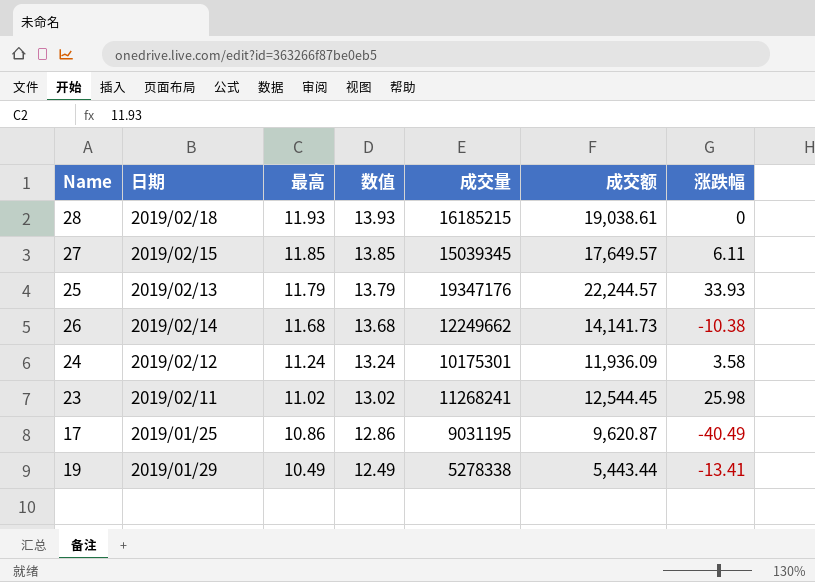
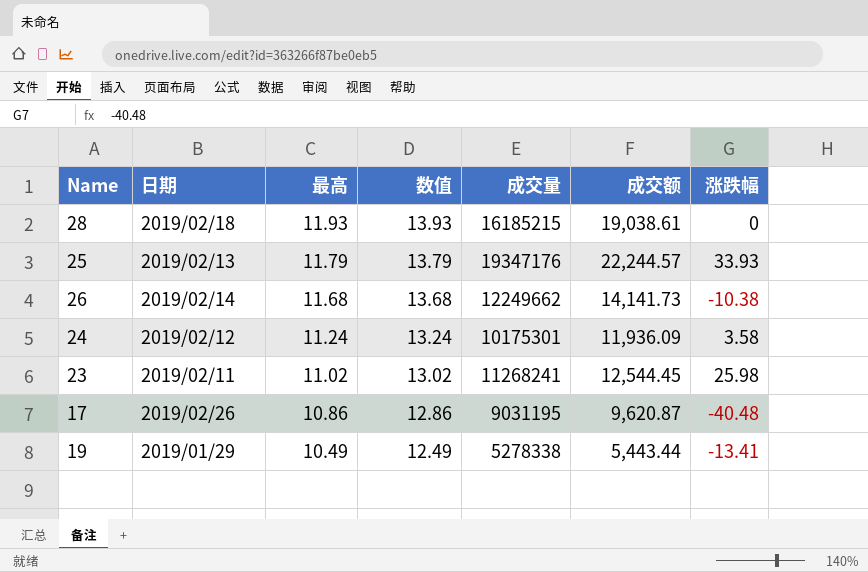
row 27: 2019/02/15 | 11.85 | 13.85 | 15039345 | 17,649.57 | 6.11 -> none
17 | 日期: 2019/01/25 -> 2019/02/26
17 | 涨跌幅: -40.49 -> -40.48

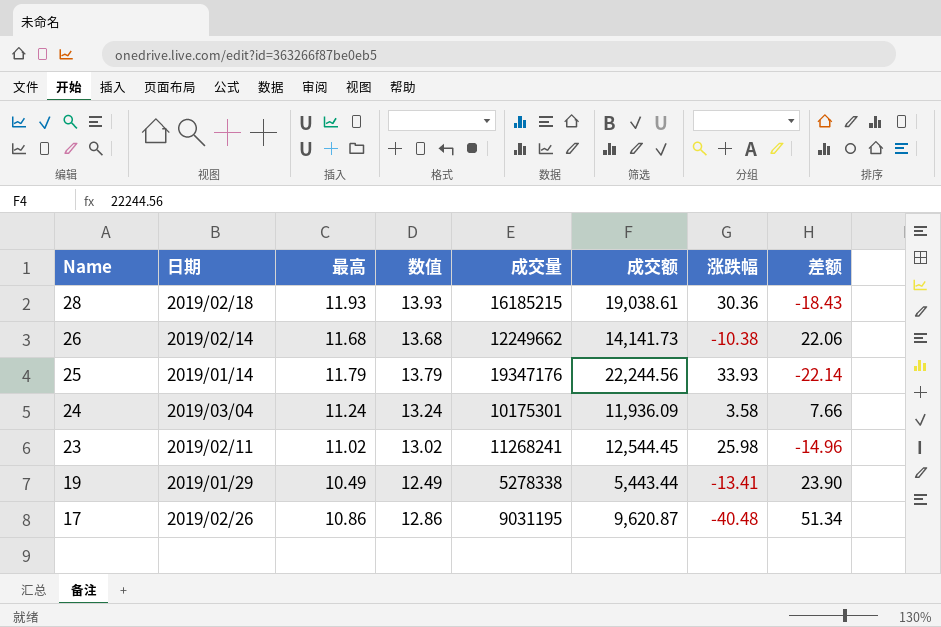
row order: 最高 descending -> Name descending
column 差额 | formula: none -> [最高] - [涨跌幅]
28 | 涨跌幅: 0 -> 30.36
25 | 日期: 2019/02/13 -> 2019/01/14
25 | 成交额: 22,244.57 -> 22,244.56
24 | 日期: 2019/02/12 -> 2019/03/04

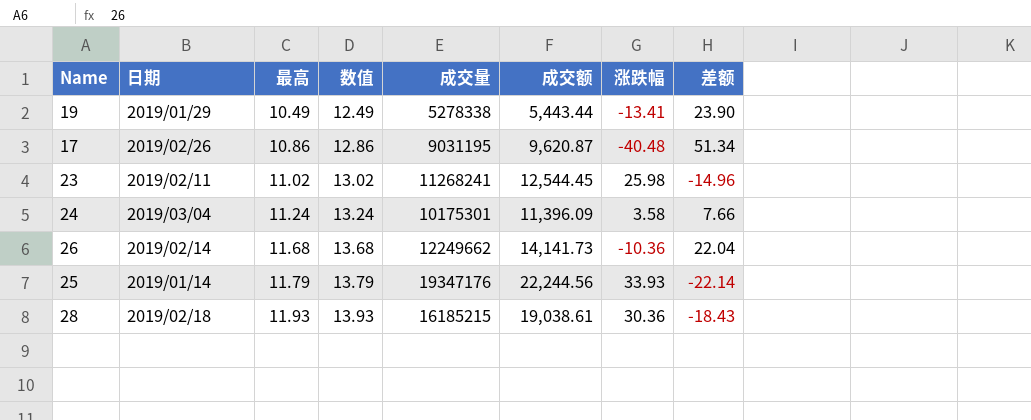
row order: Name descending -> 最高 ascending
24 | 成交额: 11,936.09 -> 11,396.09
26 | 涨跌幅: -10.38 -> -10.36
26 | 差额: 22.06 -> 22.04

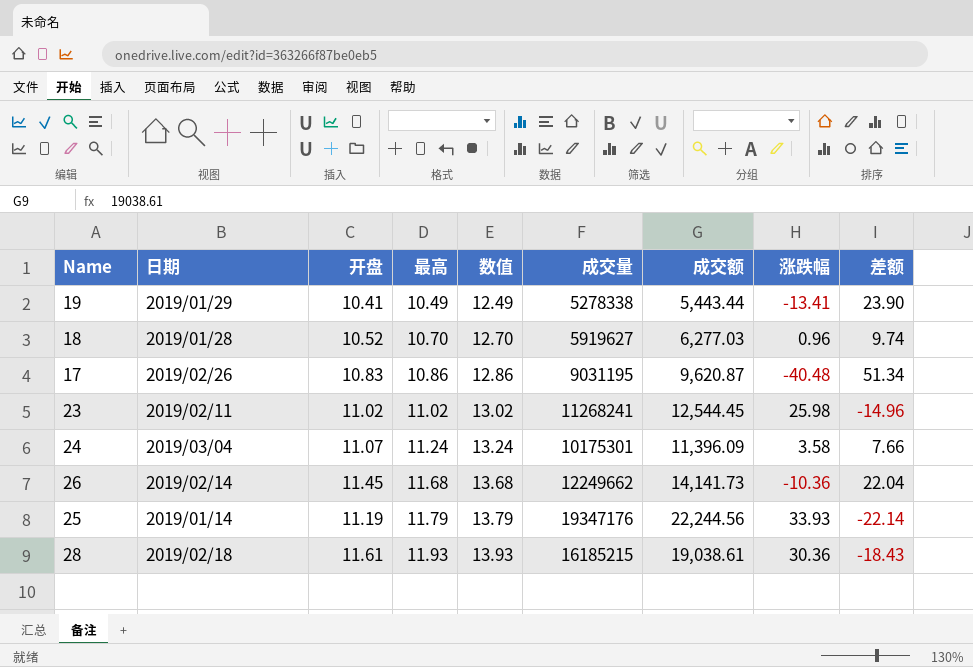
column 开盘 | position: none -> 3
row 18: none -> 2019/01/28 | 10.52 | 10.70 | 12.70 | 5919627 | 6,277.03 | 0.96 | 9.74

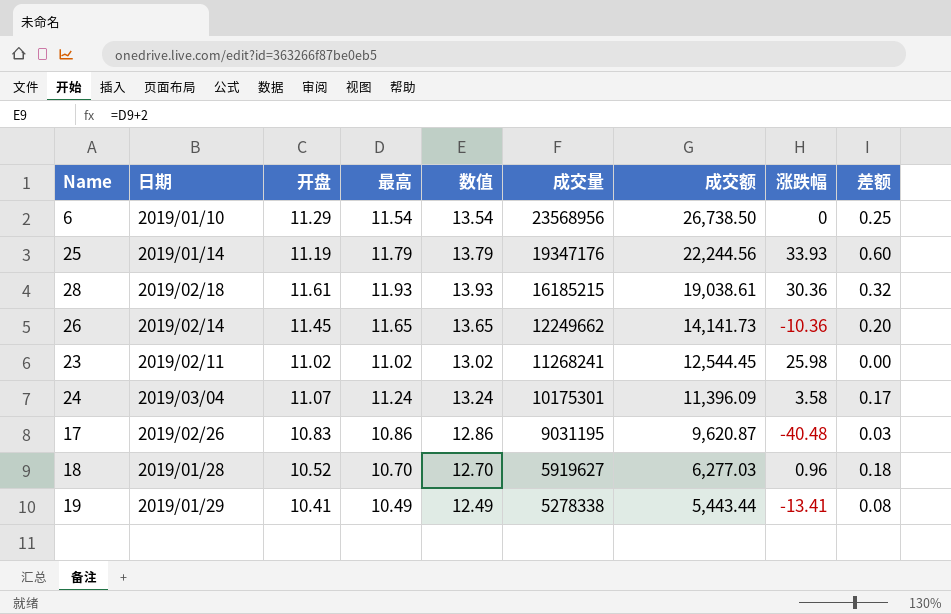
row order: 最高 ascending -> 成交量 descending
column 差额 | formula: [最高] - [涨跌幅] -> [最高] - [开盘]
row 6: none -> 2019/01/10 | 11.29 | 11.54 | 13.54 | 23568956 | 26,738.50 | 0 | 0.25
26 | 最高: 11.68 -> 11.65
26 | 数值: 13.68 -> 13.65

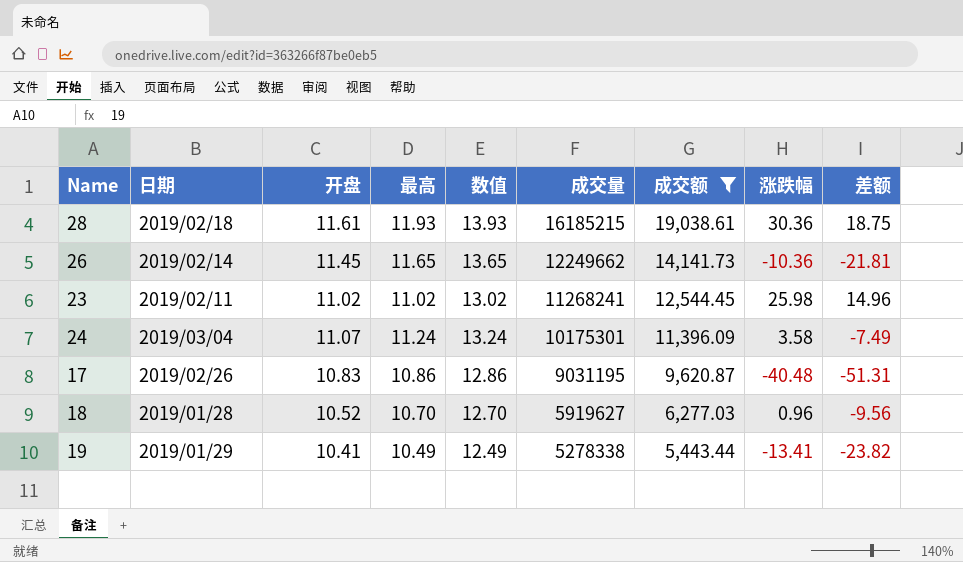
filter: none -> 成交额 <= 19,038.61
column 差额 | formula: [最高] - [开盘] -> [涨跌幅] - [开盘]

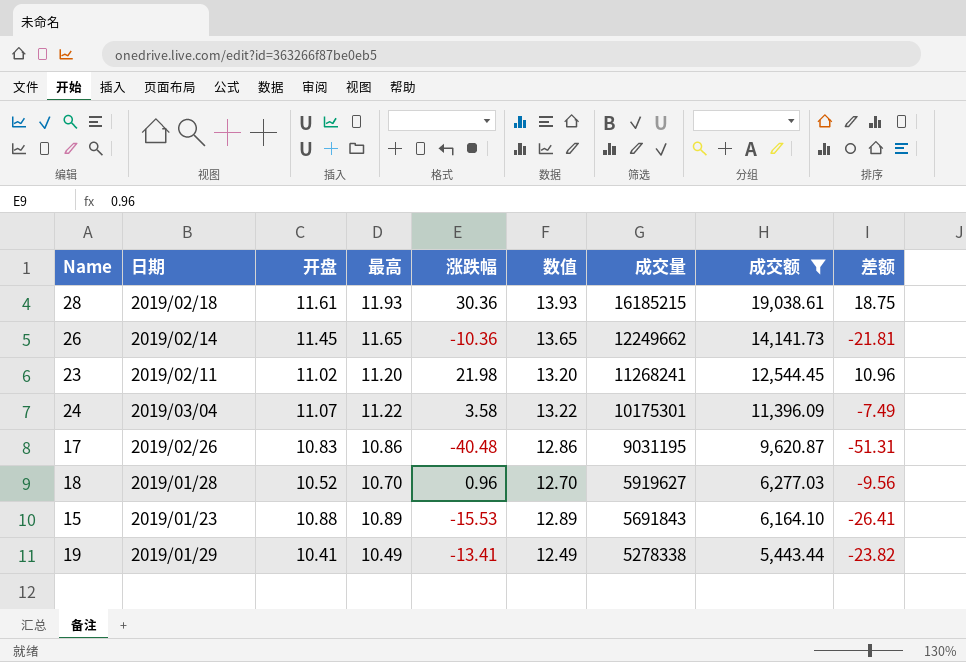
column 涨跌幅 | position: 8 -> 5
23 | 最高: 11.02 -> 11.20
23 | 涨跌幅: 25.98 -> 21.98
23 | 数值: 13.02 -> 13.20
23 | 差额: 14.96 -> 10.96
24 | 最高: 11.24 -> 11.22
24 | 数值: 13.24 -> 13.22
row 15: none -> 2019/01/23 | 10.88 | 10.89 | -15.53 | 12.89 | 5691843 | 6,164.10 | -26.41

